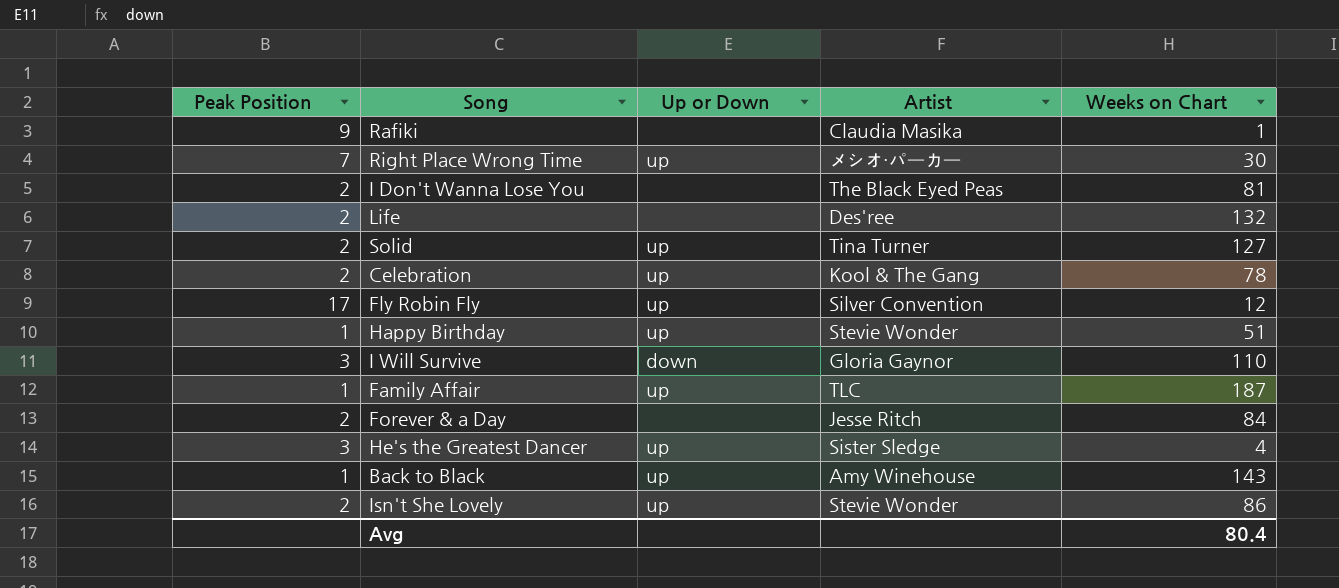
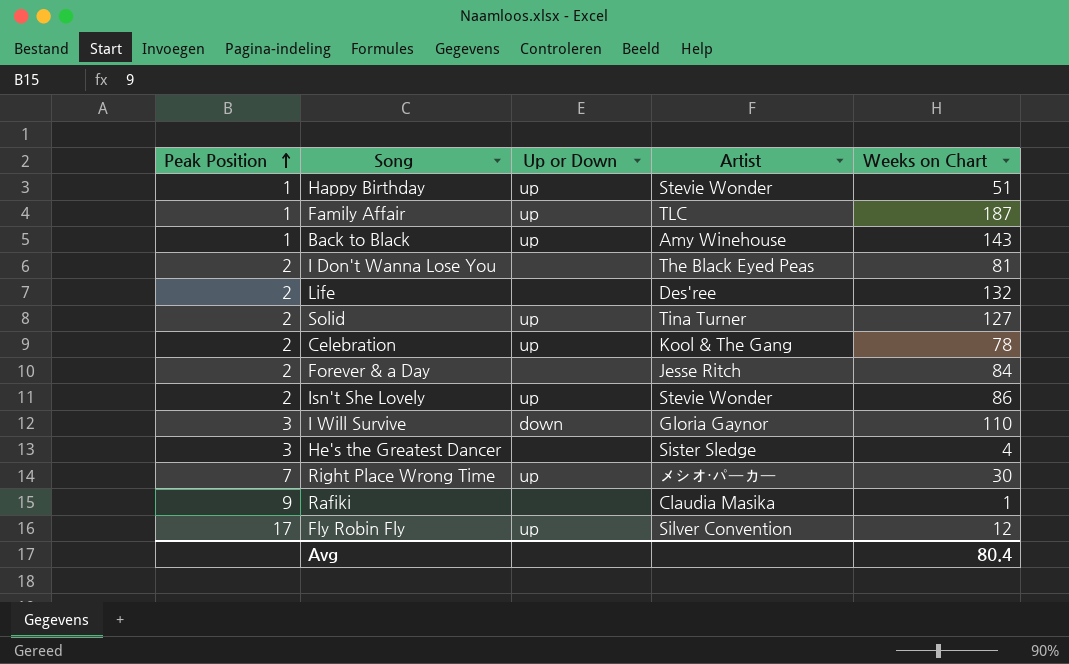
row order: none -> Peak Position ascending
He's the Greatest Dancer | Up or Down: up -> none

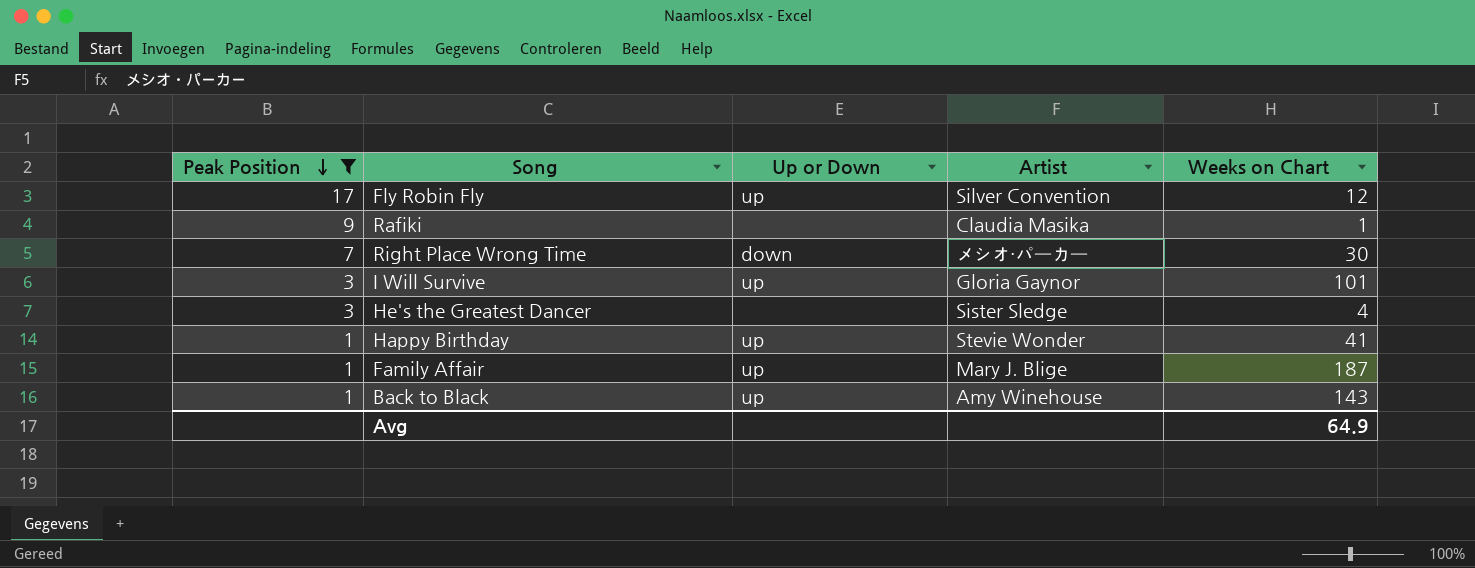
filter: none -> Peak Position != 2
row order: Peak Position ascending -> Peak Position descending
Right Place Wrong Time | Up or Down: up -> down
I Will Survive | Up or Down: down -> up
I Will Survive | Weeks on Chart: 110 -> 101
Happy Birthday | Weeks on Chart: 51 -> 41
Family Affair | Artist: TLC -> Mary J. Blige
Avg | Weeks on Chart: 80.4 -> 64.9

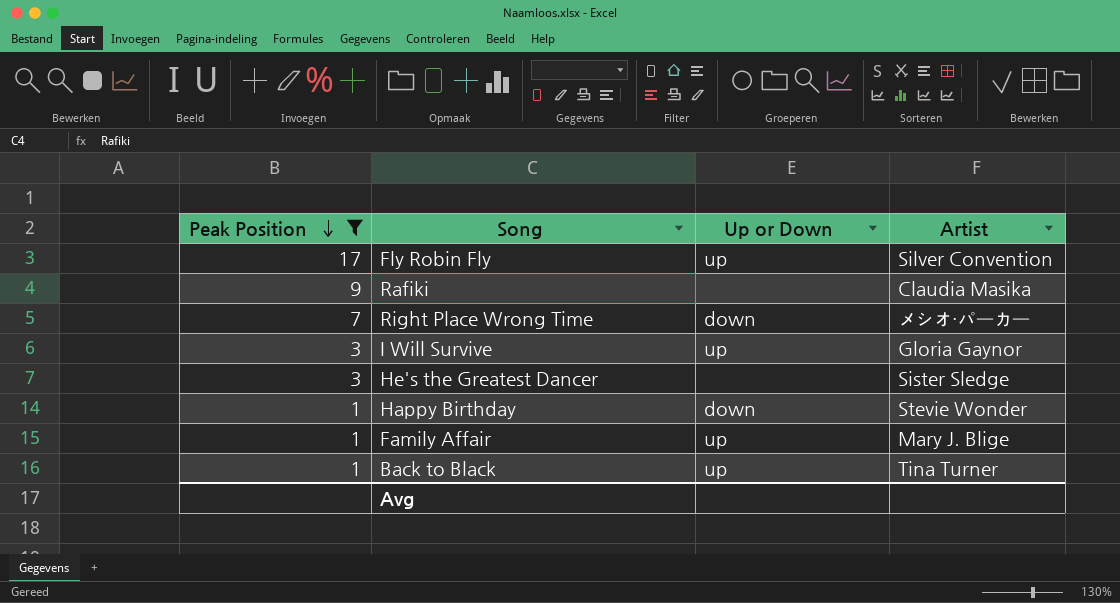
column Weeks on Chart | position: 5 -> none
Happy Birthday | Up or Down: up -> down
Back to Black | Artist: Amy Winehouse -> Tina Turner

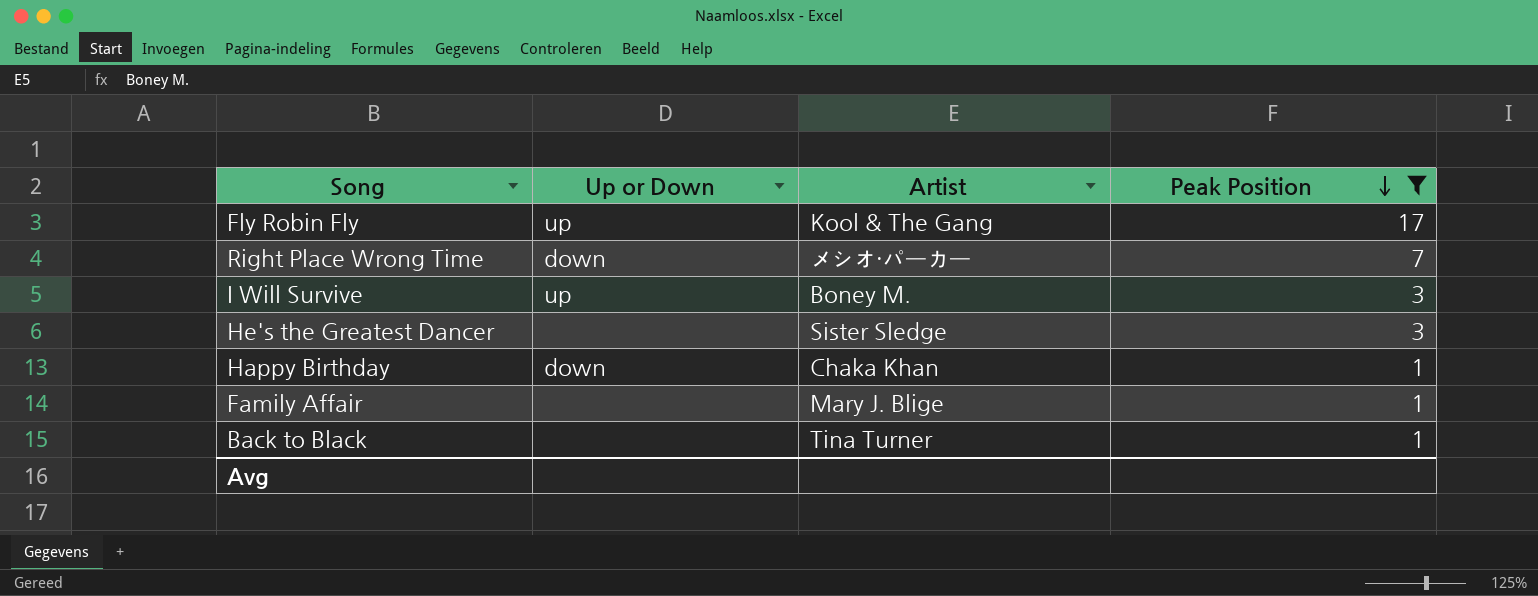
column Peak Position | position: 1 -> 4
row Rafiki: 9 | none | Claudia Masika -> none
Fly Robin Fly | Artist: Silver Convention -> Kool & The Gang
I Will Survive | Artist: Gloria Gaynor -> Boney M.
Happy Birthday | Artist: Stevie Wonder -> Chaka Khan
Family Affair | Up or Down: up -> none
Back to Black | Up or Down: up -> none

